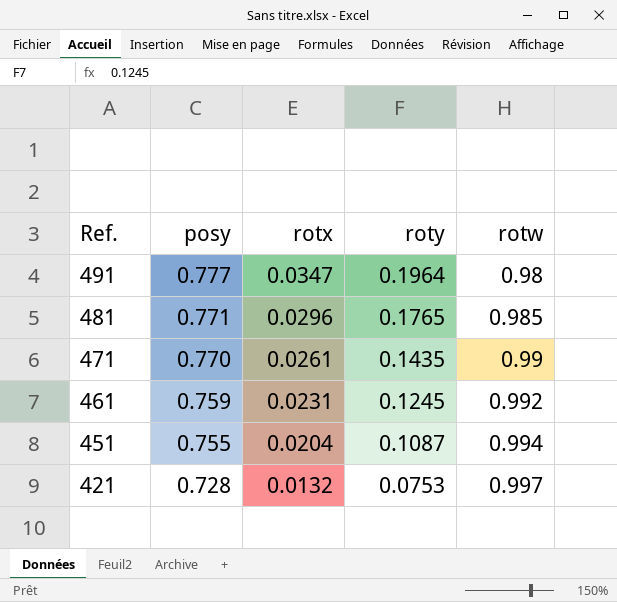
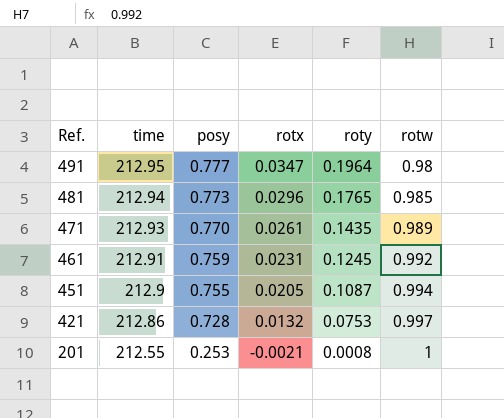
column time | position: none -> 2
481 | posy: 0.771 -> 0.773
471 | rotw: 0.99 -> 0.989
451 | rotx: 0.0204 -> 0.0205
row 201: none -> 212.55 | 0.253 | -0.0021 | 0.0008 | 1

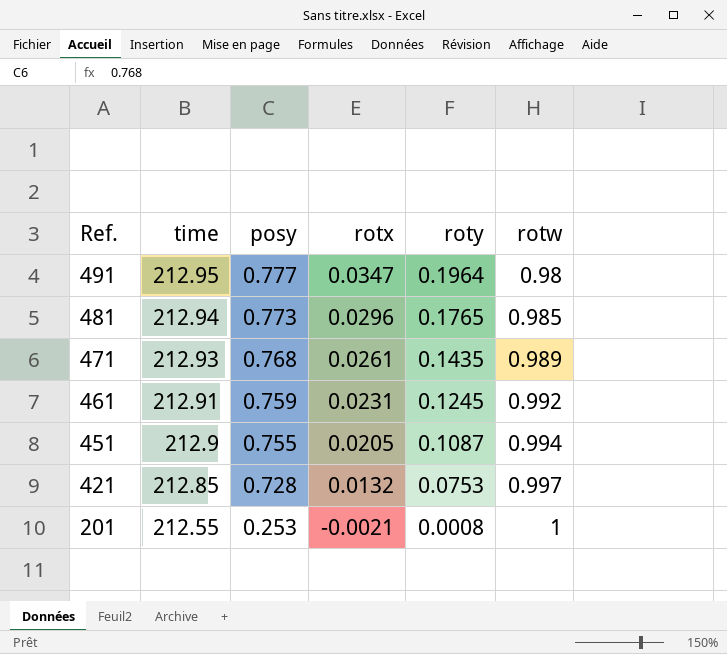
471 | posy: 0.770 -> 0.768
421 | time: 212.86 -> 212.85

